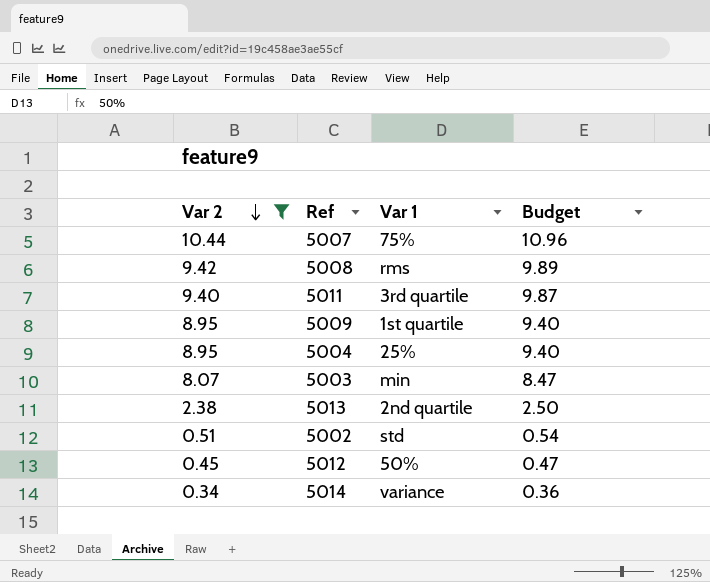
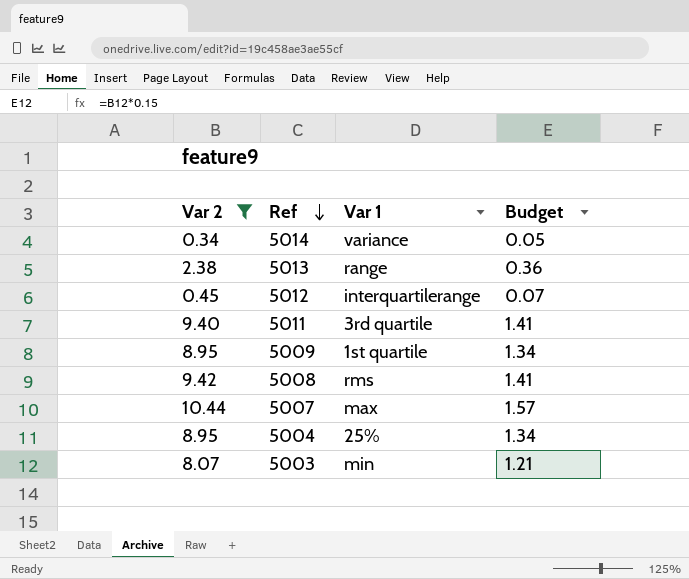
row order: Var 2 descending -> Ref descending
column Budget | formula: [Var 2] * 1.05 -> [Var 2] * 0.15
row 5002: 0.51 | std | 0.54 -> none
5013 | Var 1: 2nd quartile -> range
5012 | Var 1: 50% -> interquartilerange
5007 | Var 1: 75% -> max

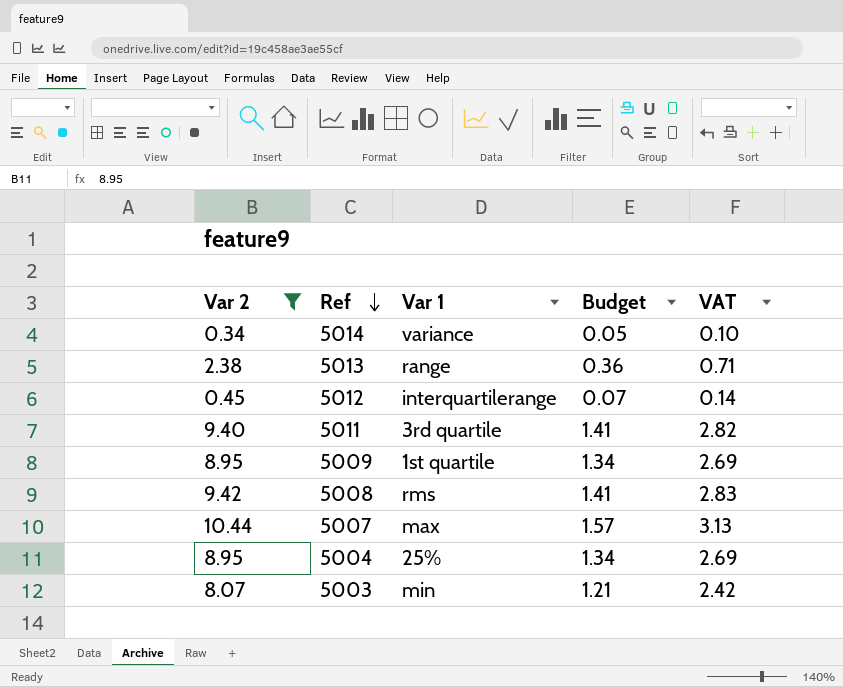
column VAT | formula: none -> [Var 2] * 0.3

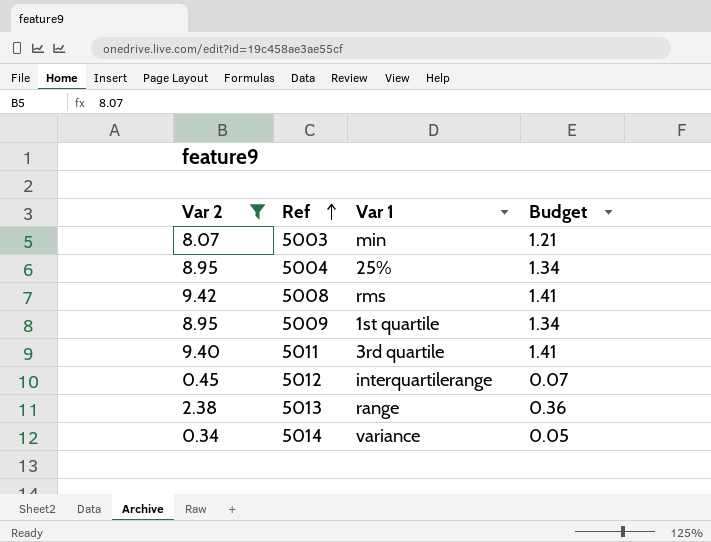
row order: Ref descending -> Ref ascending
column VAT | formula: [Var 2] * 0.3 -> none
row 5007: 10.44 | max | 1.57 | 3.13 -> none

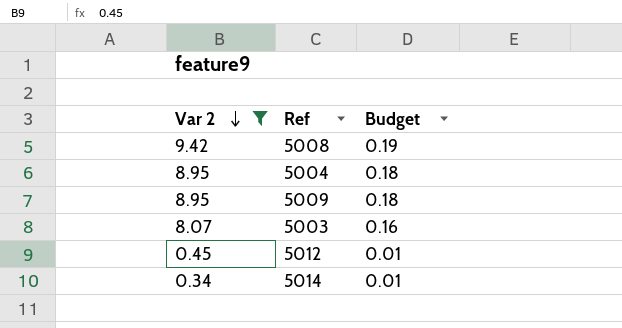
row order: Ref ascending -> Var 2 descending
column Var 1 | position: 3 -> none
column Budget | formula: [Var 2] * 0.15 -> [Var 2] * 0.02
row 5011: 9.40 | 3rd quartile | 1.41 -> none
row 5013: 2.38 | range | 0.36 -> none

